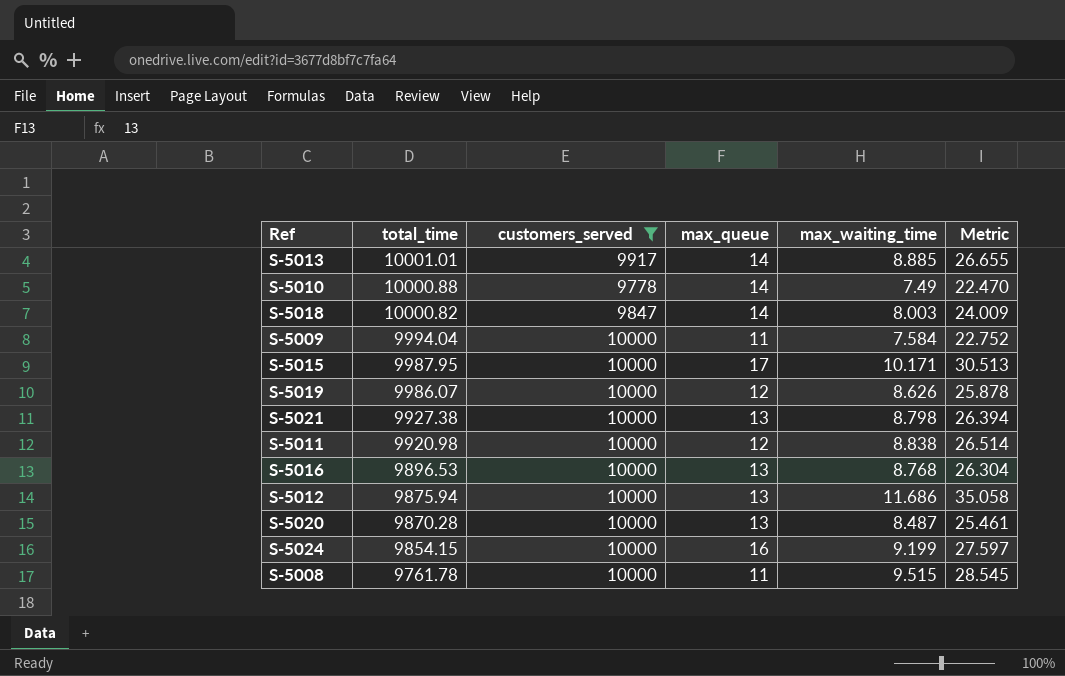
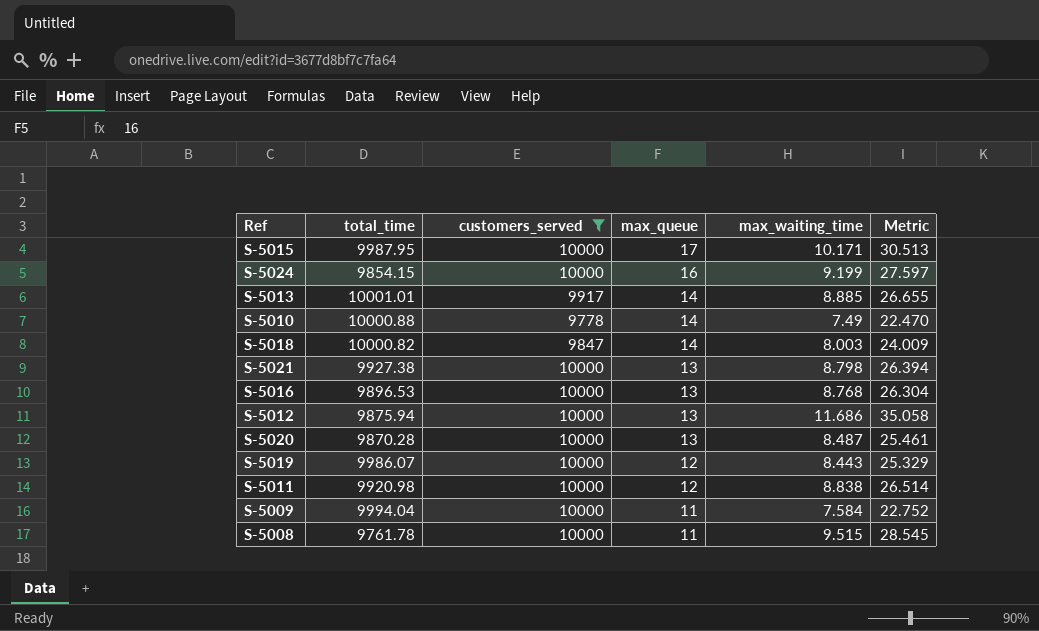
row order: total_time descending -> max_queue descending
S-5019 | max_waiting_time: 8.626 -> 8.443
S-5019 | Metric: 25.878 -> 25.329

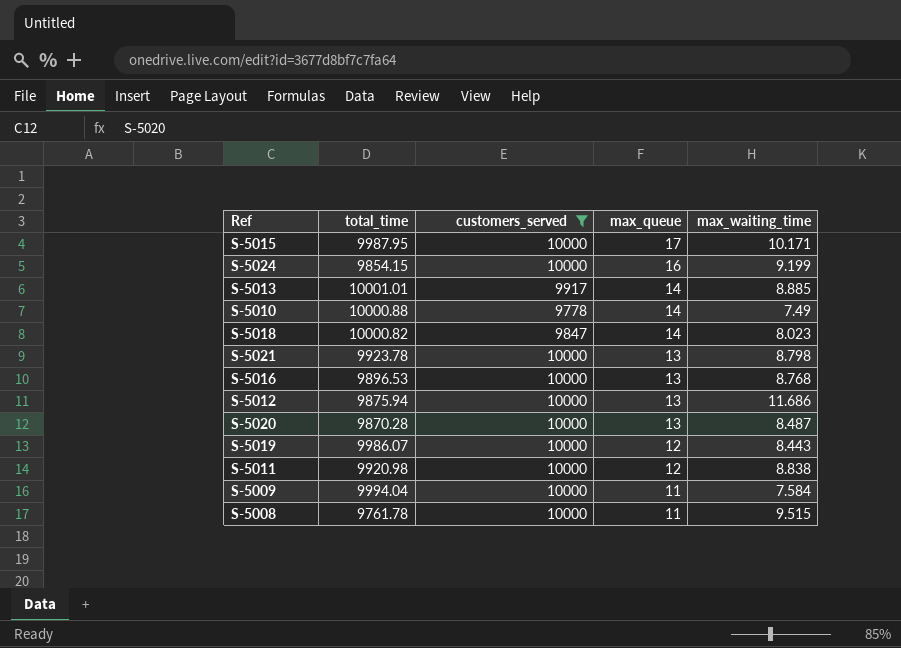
column Metric | formula: [max_waiting_time] * 3 -> none
S-5018 | max_waiting_time: 8.003 -> 8.023
S-5021 | total_time: 9927.38 -> 9923.78

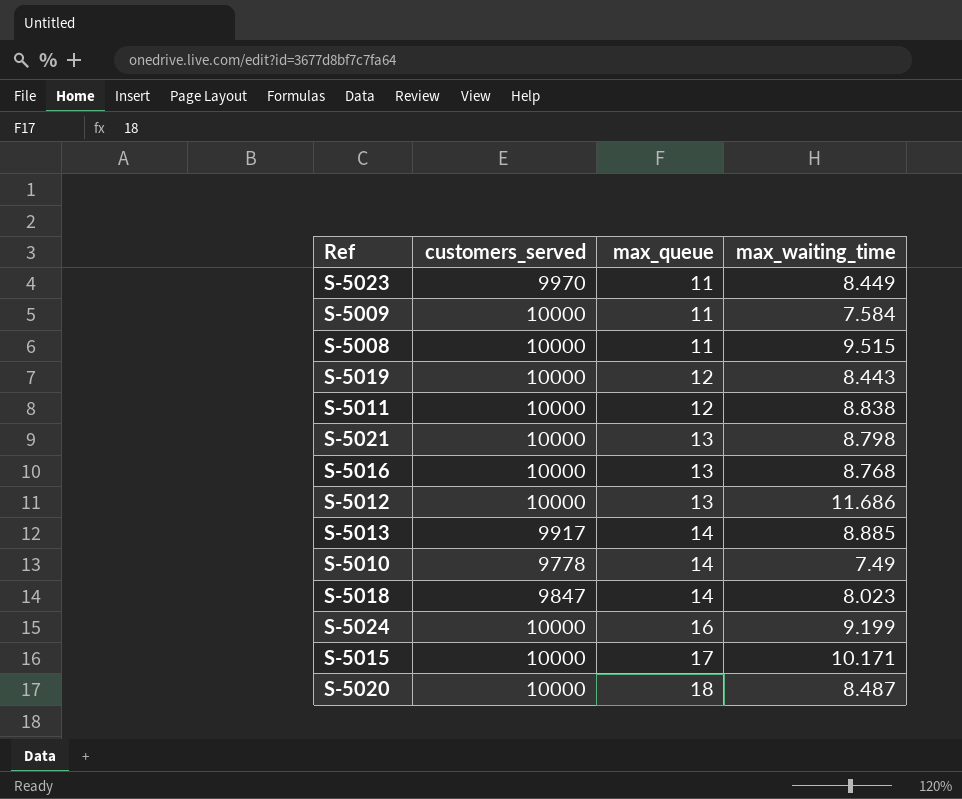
filter: customers_served != 9970 -> none
row order: max_queue descending -> max_queue ascending
column total_time | position: 2 -> none
S-5020 | max_queue: 13 -> 18

